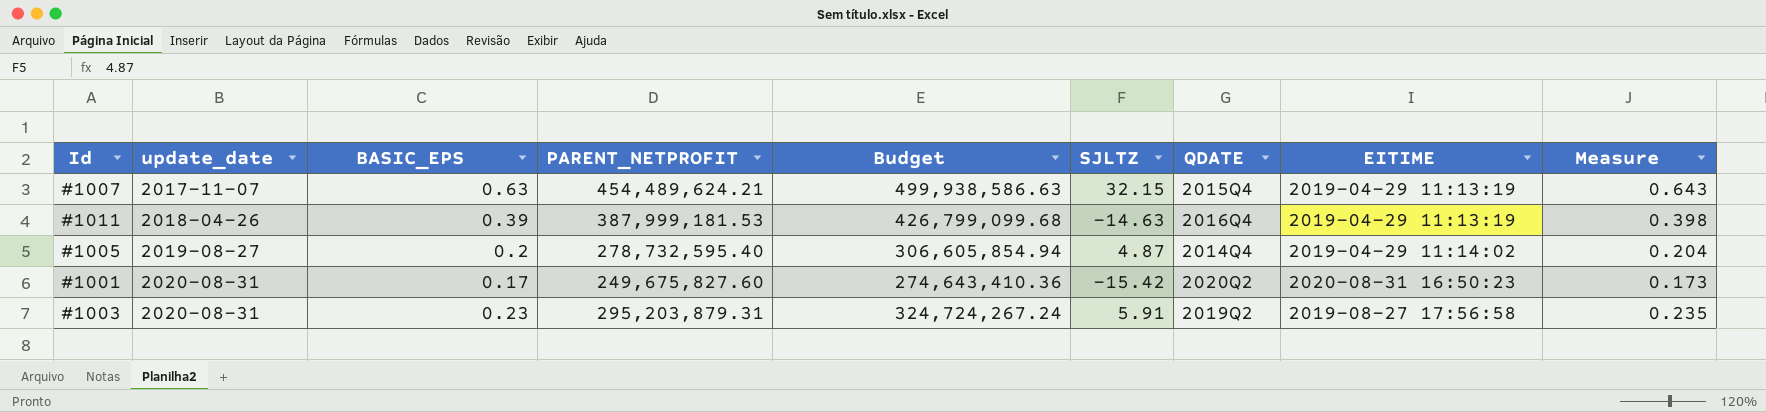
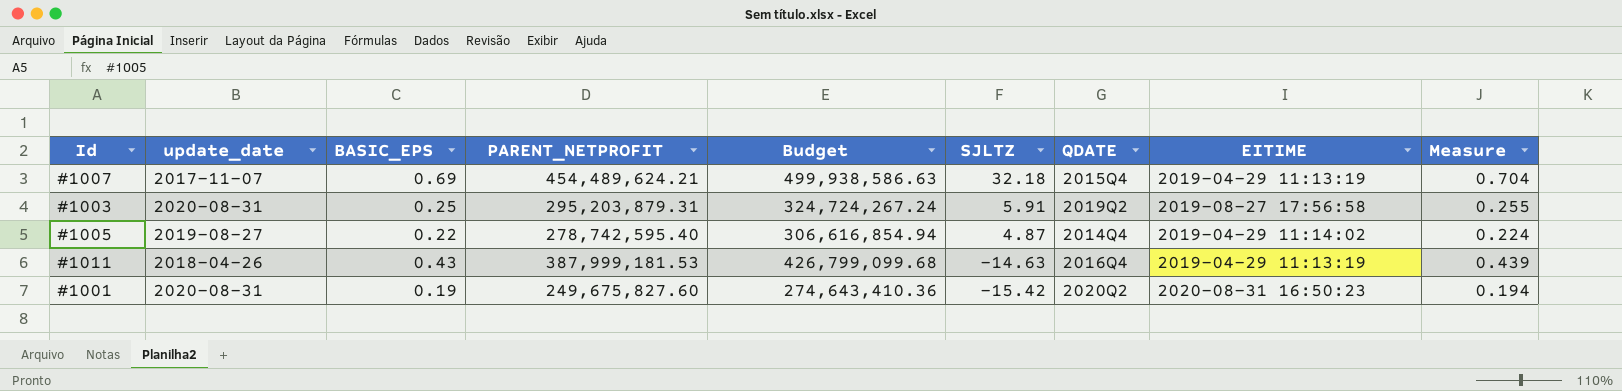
row order: update_date ascending -> SJLTZ descending
#1007 | BASIC_EPS: 0.63 -> 0.69
#1007 | SJLTZ: 32.15 -> 32.18
#1007 | Measure: 0.643 -> 0.704
#1003 | BASIC_EPS: 0.23 -> 0.25
#1003 | Measure: 0.235 -> 0.255
#1005 | BASIC_EPS: 0.2 -> 0.22
#1005 | PARENT_NETPROFIT: 278,732,595.40 -> 278,742,595.40
#1005 | Budget: 306,605,854.94 -> 306,616,854.94
#1005 | Measure: 0.204 -> 0.224
#1011 | BASIC_EPS: 0.39 -> 0.43
#1011 | Measure: 0.398 -> 0.439
#1001 | BASIC_EPS: 0.17 -> 0.19
#1001 | Measure: 0.173 -> 0.194

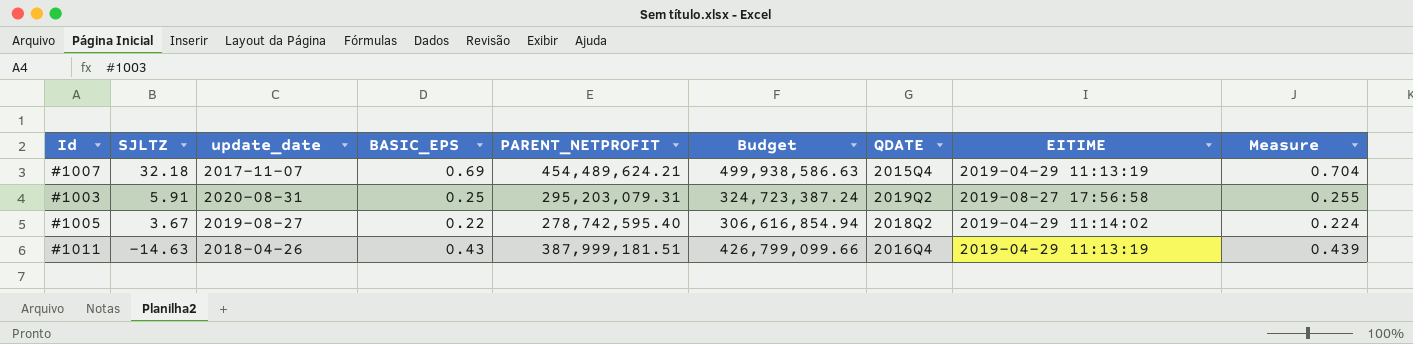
column SJLTZ | position: 6 -> 2
row #1001: 2020-08-31 | 0.19 | 249,675,827.60 | 274,643,410.36 | -15.42 | 2020Q2 | 2020-08-31 16:50:23 | 0.194 -> none
#1003 | PARENT_NETPROFIT: 295,203,879.31 -> 295,203,079.31
#1003 | Budget: 324,724,267.24 -> 324,723,387.24
#1005 | SJLTZ: 4.87 -> 3.67
#1005 | QDATE: 2014Q4 -> 2018Q2
#1011 | PARENT_NETPROFIT: 387,999,181.53 -> 387,999,181.51
#1011 | Budget: 426,799,099.68 -> 426,799,099.66

